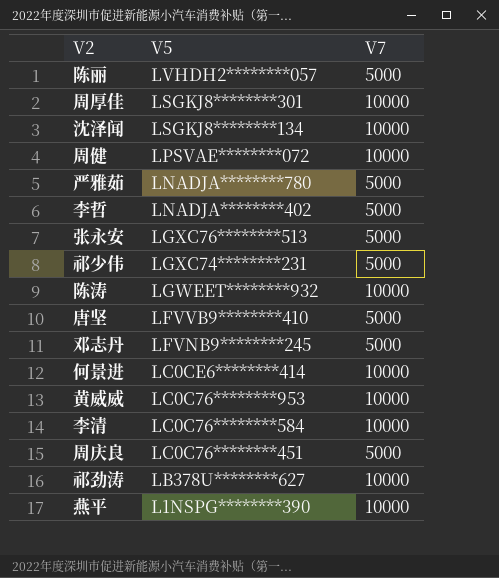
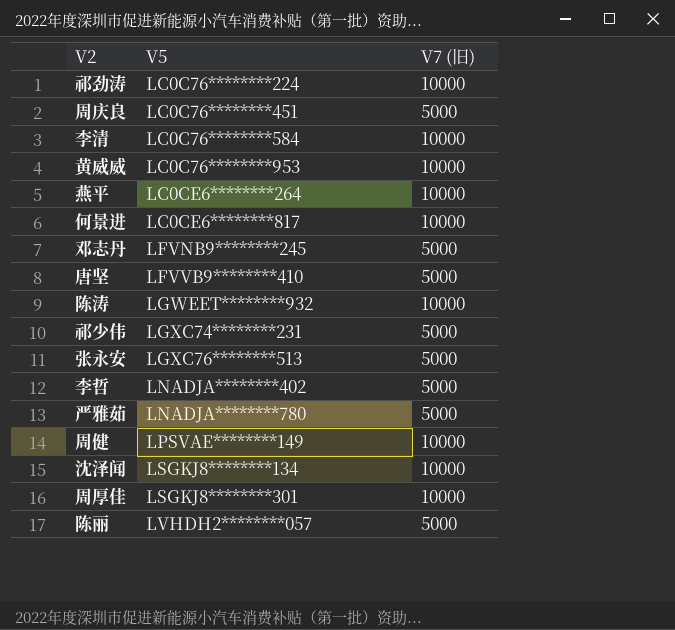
row order: V5 descending -> V5 ascending
column name: V7 -> V7 (旧)
祁劲涛 | V5: LB378U********627 -> LC0C76********224
燕平 | V5: L1NSPG********390 -> LC0CE6********264
何景进 | V5: LC0CE6********414 -> LC0CE6********817
周健 | V5: LPSVAE********072 -> LPSVAE********149

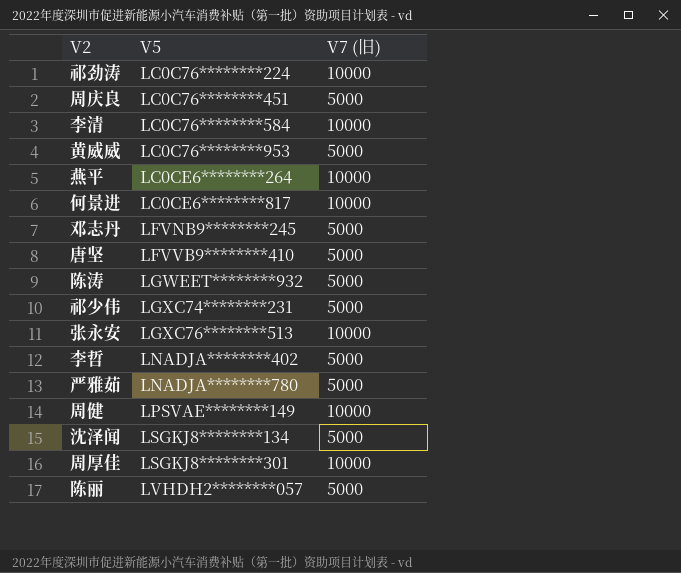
黄威威 | V7 (旧): 10000 -> 5000
陈涛 | V7 (旧): 10000 -> 5000
张永安 | V7 (旧): 5000 -> 10000
沈泽闻 | V7 (旧): 10000 -> 5000

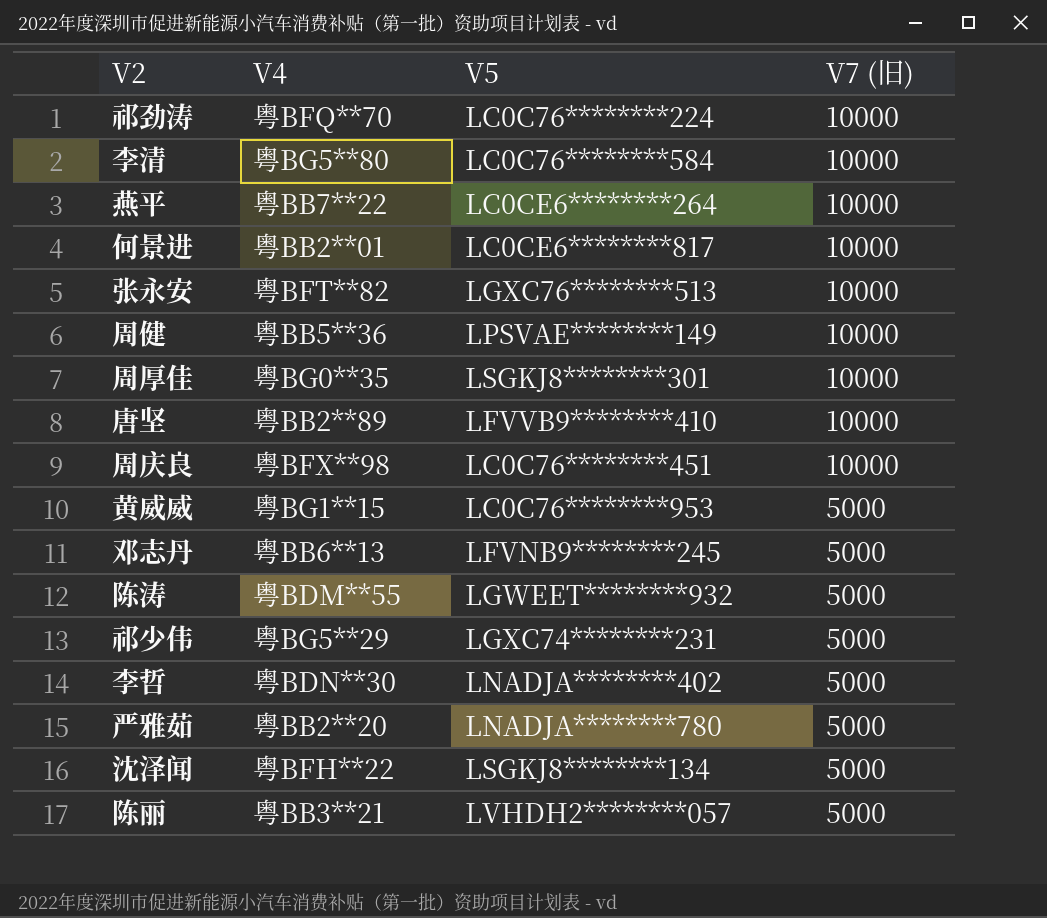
row order: V5 ascending -> V7 (旧) descending
column V4 | position: none -> 2
唐坚 | V7 (旧): 5000 -> 10000
周庆良 | V7 (旧): 5000 -> 10000

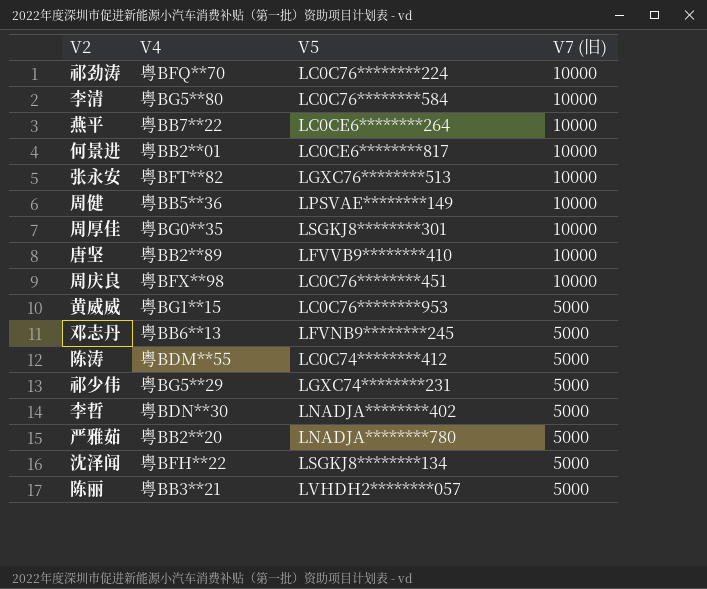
陈涛 | V5: LGWEET********932 -> LC0C74********412

